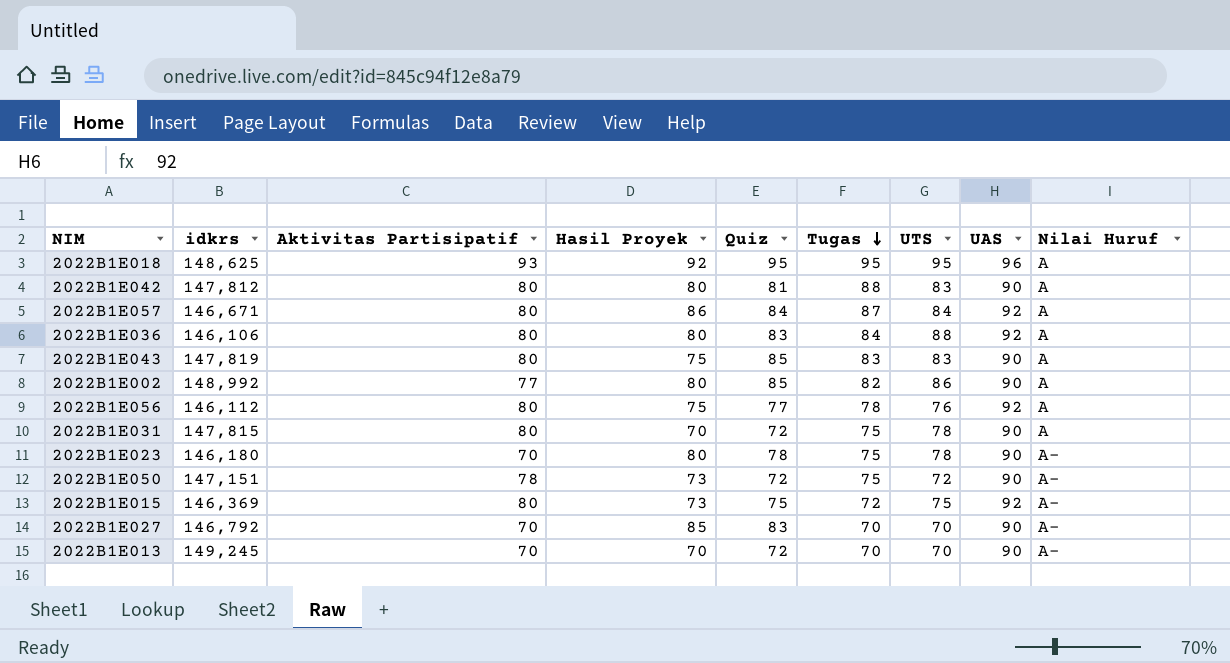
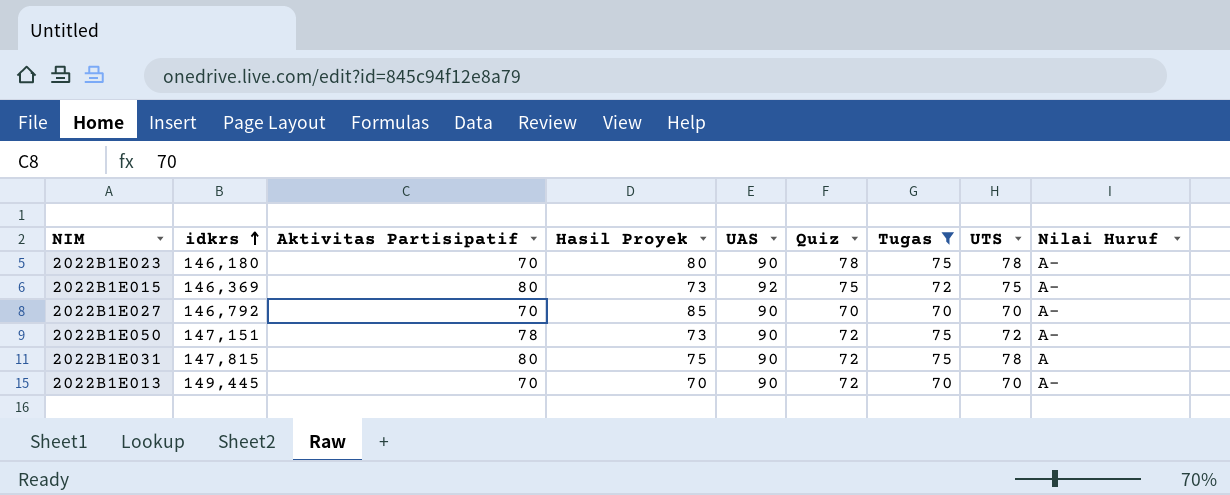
filter: none -> Tugas <= 75
row order: Tugas descending -> idkrs ascending
column UAS | position: 8 -> 5
2022B1E027 | Quiz: 83 -> 70
2022B1E031 | Hasil Proyek: 70 -> 75
2022B1E013 | idkrs: 149,245 -> 149,445

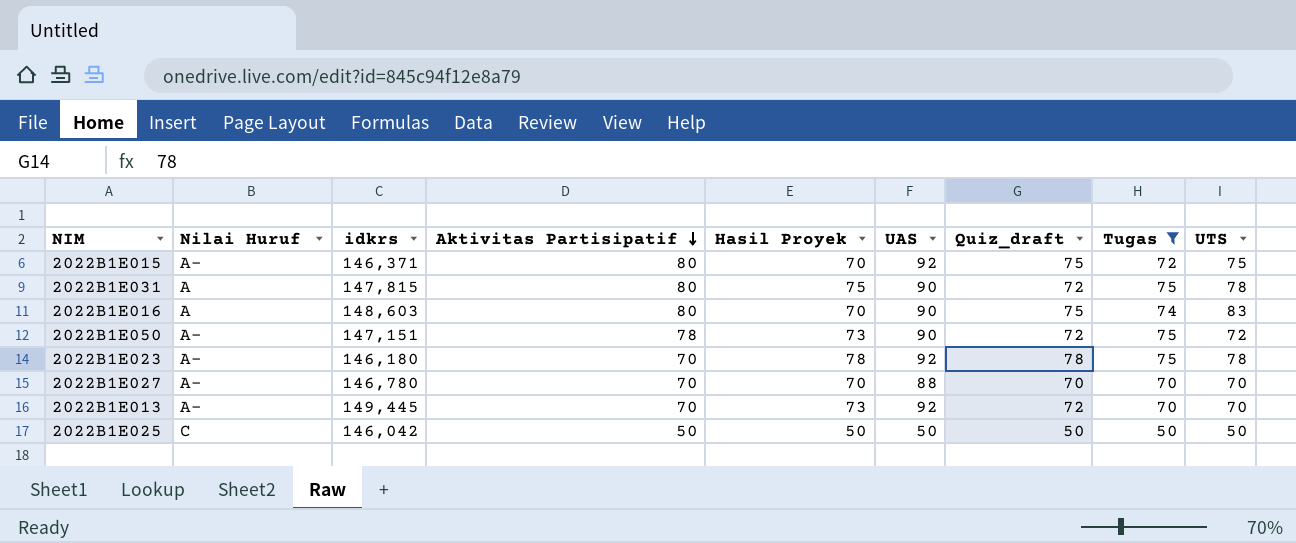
row order: idkrs ascending -> Aktivitas Partisipatif descending
column Nilai Huruf | position: 9 -> 2
column name: Quiz -> Quiz_draft
2022B1E015 | idkrs: 146,369 -> 146,371
2022B1E015 | Hasil Proyek: 73 -> 70
row 2022B1E016: none -> A | 148,603 | 80 | 70 | 90 | 75 | 74 | 83
2022B1E023 | Hasil Proyek: 80 -> 78
2022B1E023 | UAS: 90 -> 92
2022B1E027 | idkrs: 146,792 -> 146,780
2022B1E027 | Hasil Proyek: 85 -> 70
2022B1E027 | UAS: 90 -> 88
2022B1E013 | Hasil Proyek: 70 -> 73
2022B1E013 | UAS: 90 -> 92
row 2022B1E025: none -> C | 146,042 | 50 | 50 | 50 | 50 | 50 | 50

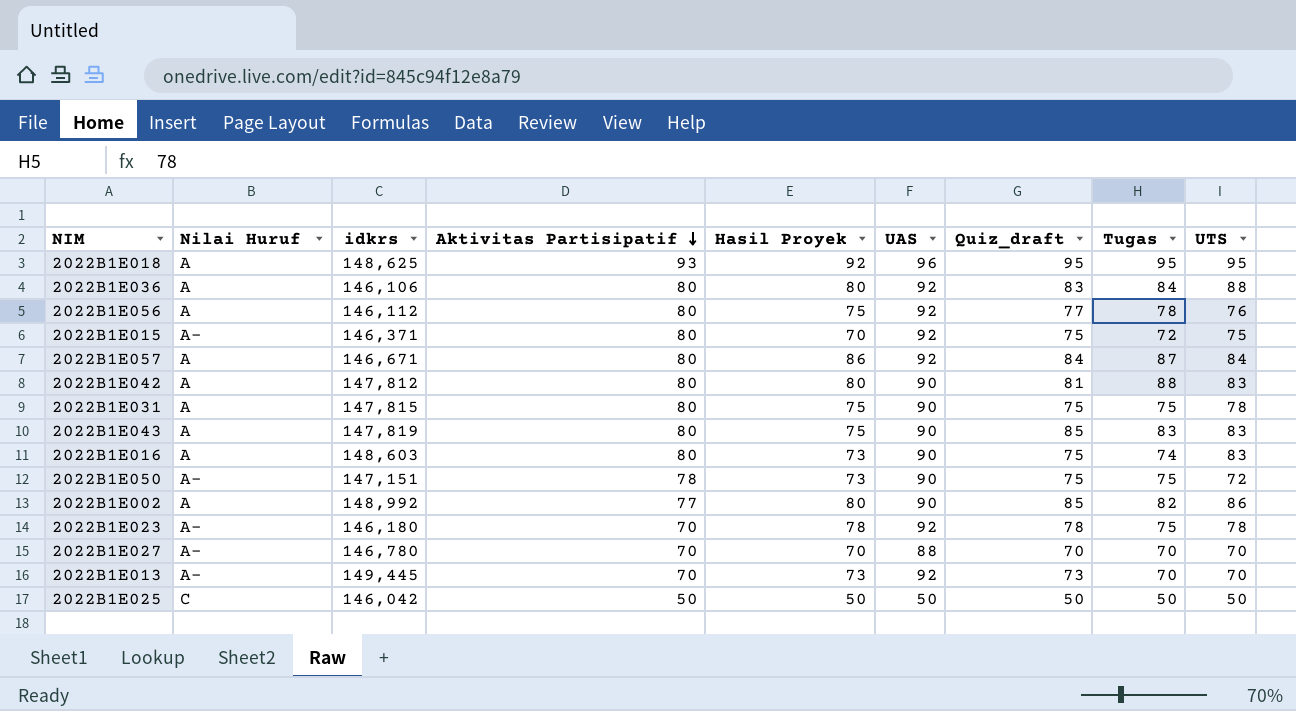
filter: Tugas <= 75 -> none
2022B1E031 | Quiz_draft: 72 -> 75
2022B1E016 | Hasil Proyek: 70 -> 73
2022B1E050 | Quiz_draft: 72 -> 75
2022B1E013 | Quiz_draft: 72 -> 73

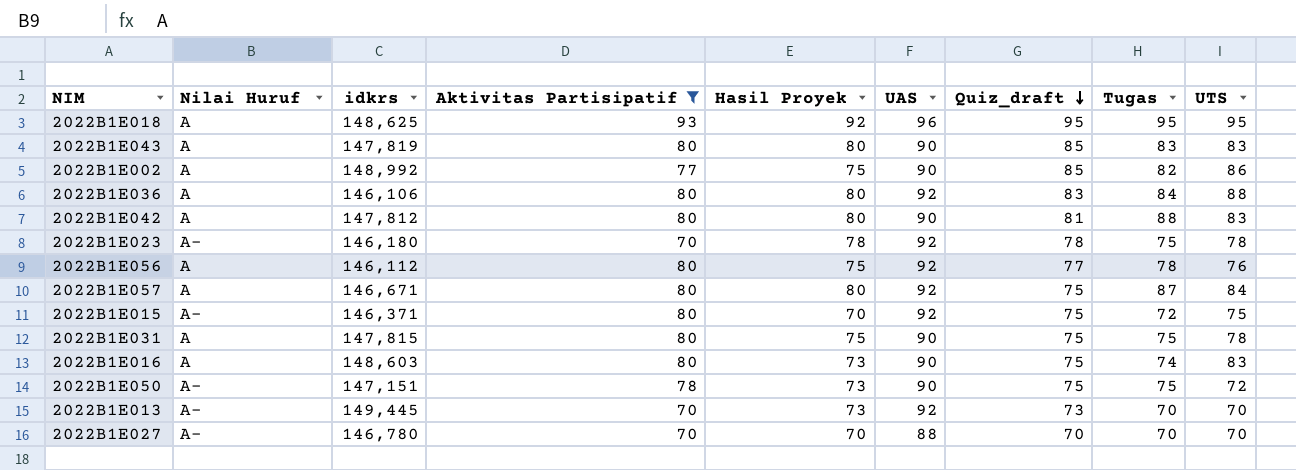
filter: none -> Aktivitas Partisipatif != 50
row order: Aktivitas Partisipatif descending -> Quiz_draft descending
2022B1E043 | Hasil Proyek: 75 -> 80
2022B1E002 | Hasil Proyek: 80 -> 75
2022B1E057 | Hasil Proyek: 86 -> 80
2022B1E057 | Quiz_draft: 84 -> 75

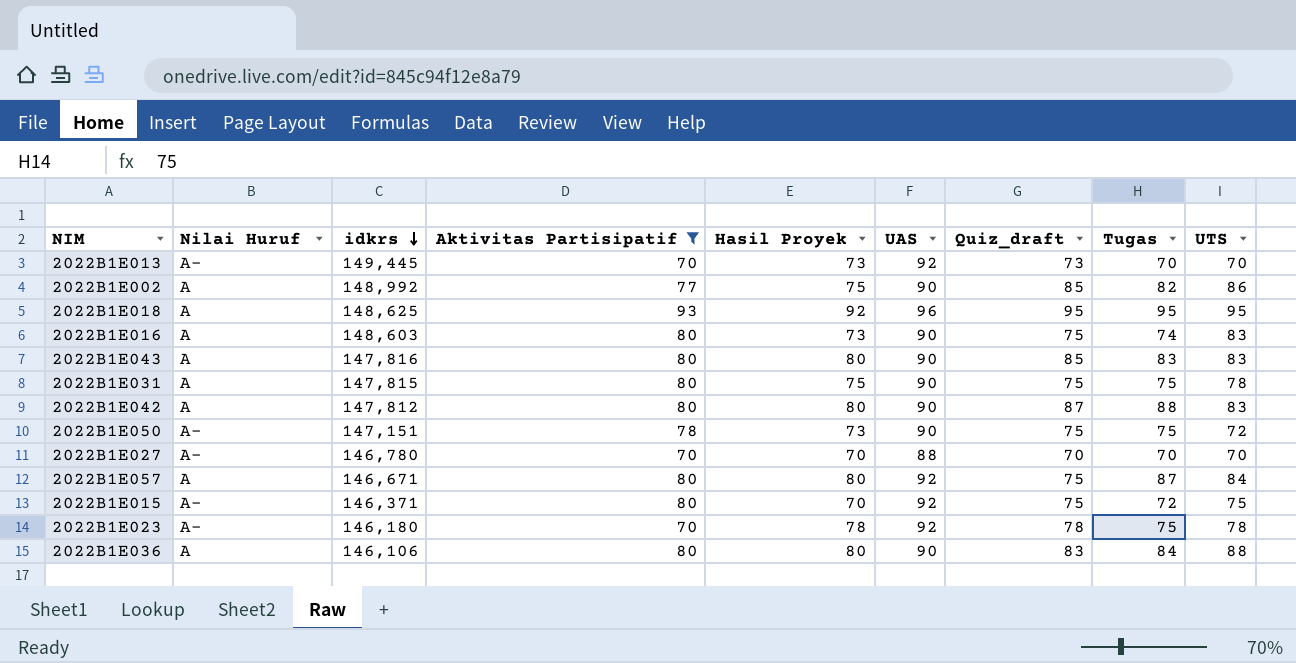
row order: Quiz_draft descending -> idkrs descending
row 2022B1E056: A | 146,112 | 80 | 75 | 92 | 77 | 78 | 76 -> none
2022B1E043 | idkrs: 147,819 -> 147,816
2022B1E042 | Quiz_draft: 81 -> 87
2022B1E036 | UAS: 92 -> 90

